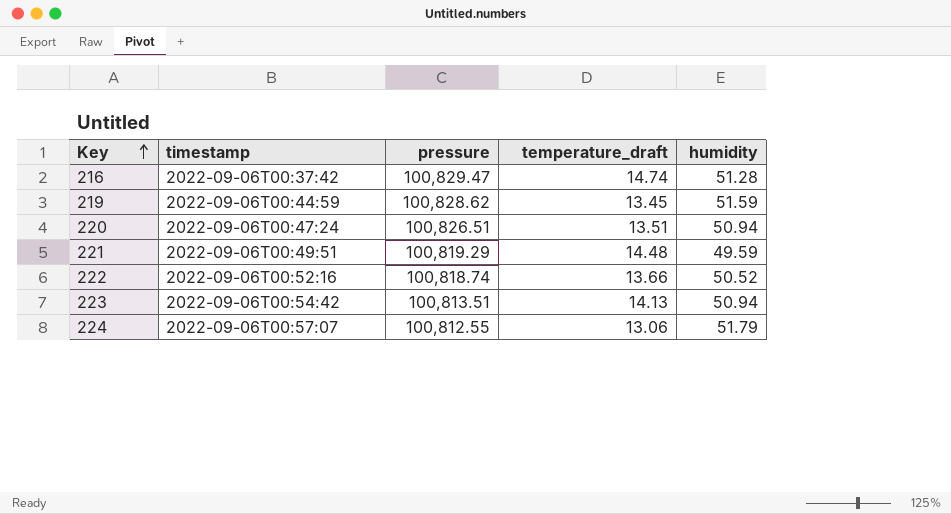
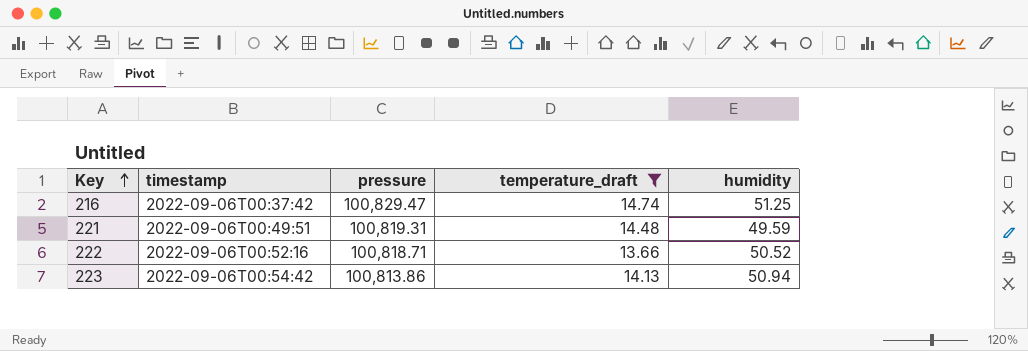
filter: none -> temperature_draft >= 13.66
216 | humidity: 51.28 -> 51.25
221 | pressure: 100,819.29 -> 100,819.31
222 | pressure: 100,818.74 -> 100,818.71
223 | pressure: 100,813.51 -> 100,813.86

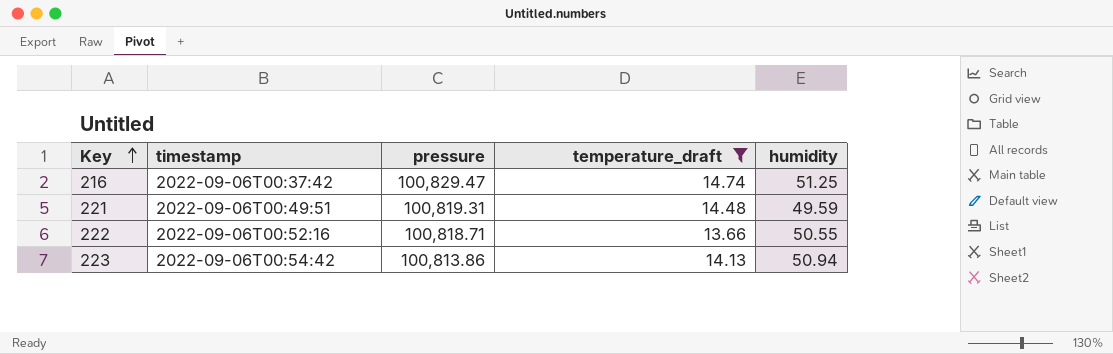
222 | humidity: 50.52 -> 50.55

